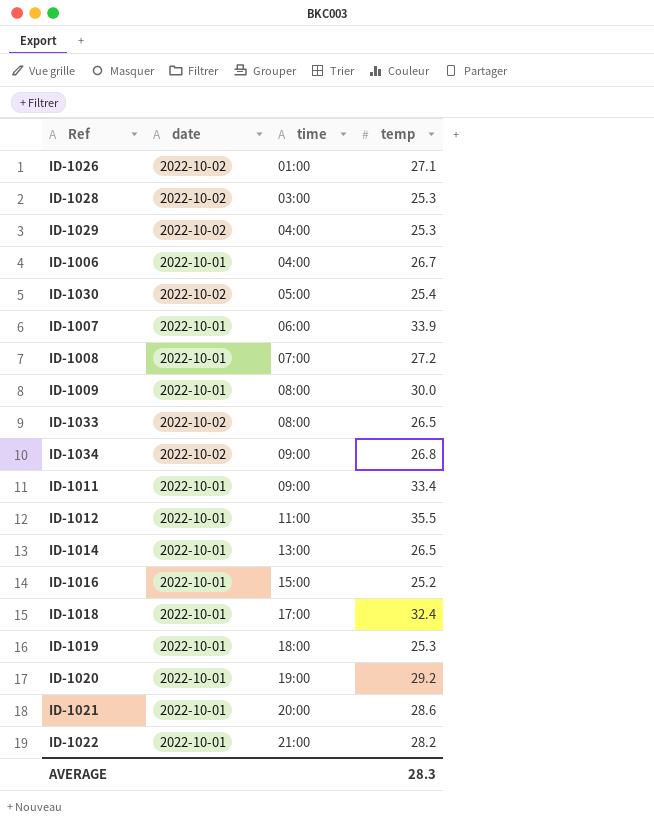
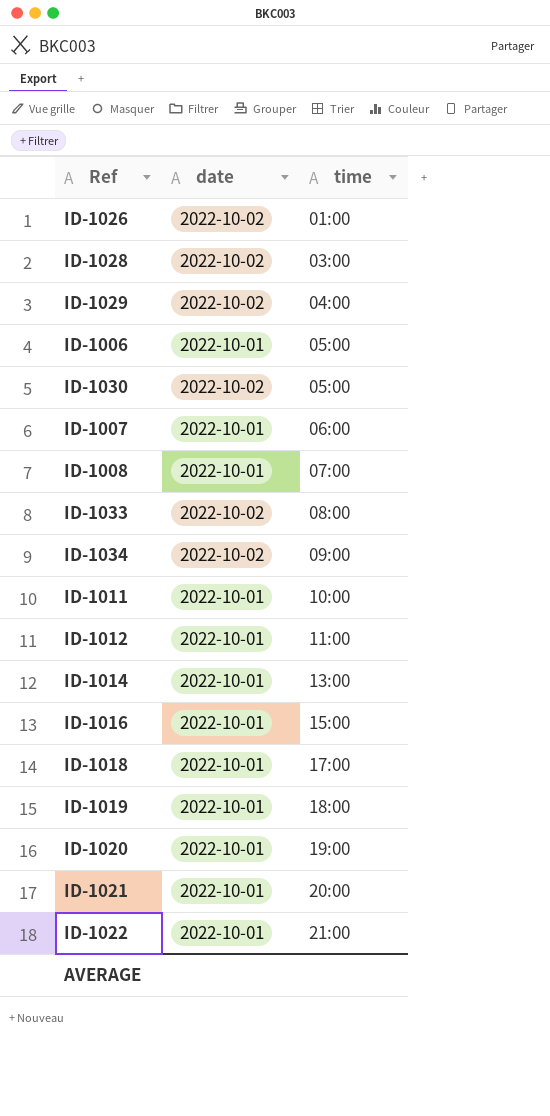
column temp | position: 4 -> none
row ID-1009: 2022-10-01 | 08:00 | 30.0 -> none
ID-1006 | time: 04:00 -> 05:00
ID-1011 | time: 09:00 -> 10:00

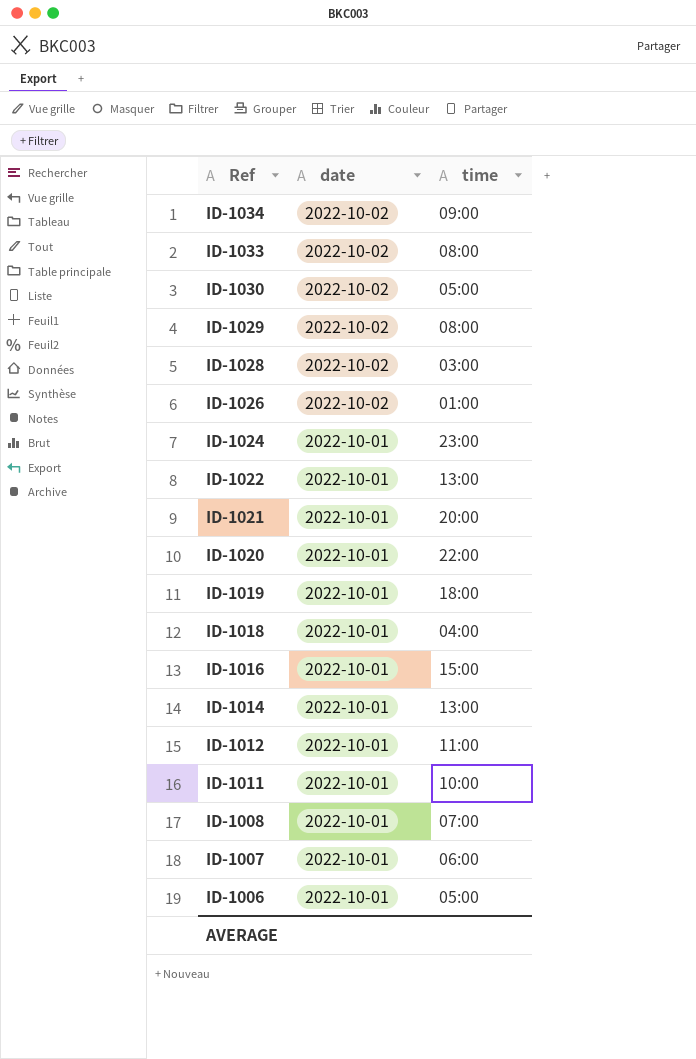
row order: time ascending -> Ref descending
ID-1029 | time: 04:00 -> 08:00
row ID-1024: none -> 2022-10-01 | 23:00
ID-1022 | time: 21:00 -> 13:00
ID-1020 | time: 19:00 -> 22:00
ID-1018 | time: 17:00 -> 04:00

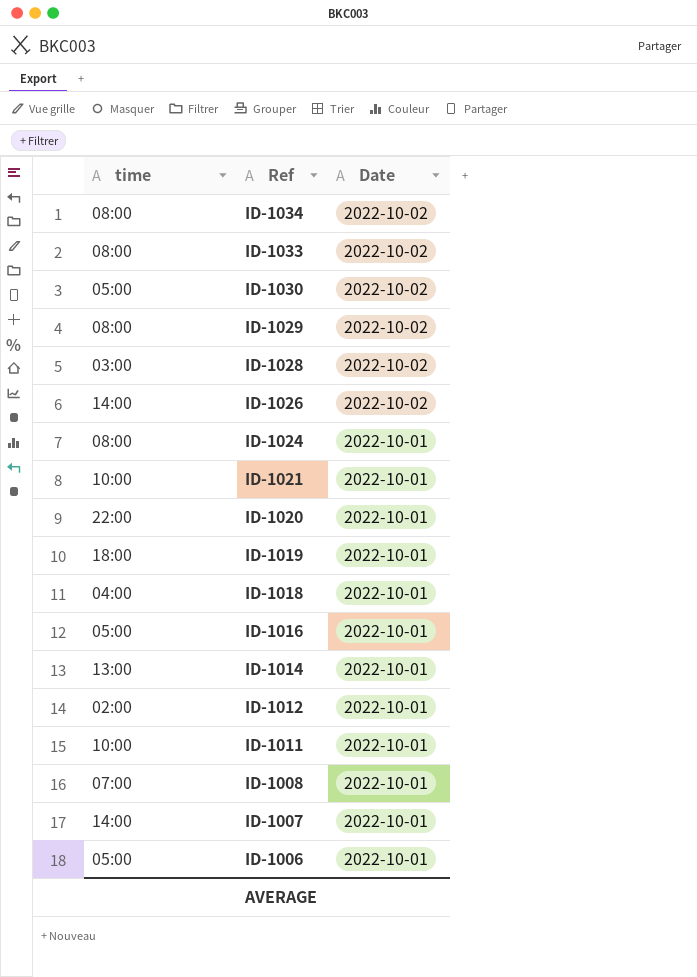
column time | position: 3 -> 1
column name: date -> Date
row ID-1022: 2022-10-01 | 13:00 -> none
ID-1034 | time: 09:00 -> 08:00
ID-1026 | time: 01:00 -> 14:00
ID-1024 | time: 23:00 -> 08:00
ID-1021 | time: 20:00 -> 10:00
ID-1016 | time: 15:00 -> 05:00
ID-1012 | time: 11:00 -> 02:00
ID-1007 | time: 06:00 -> 14:00

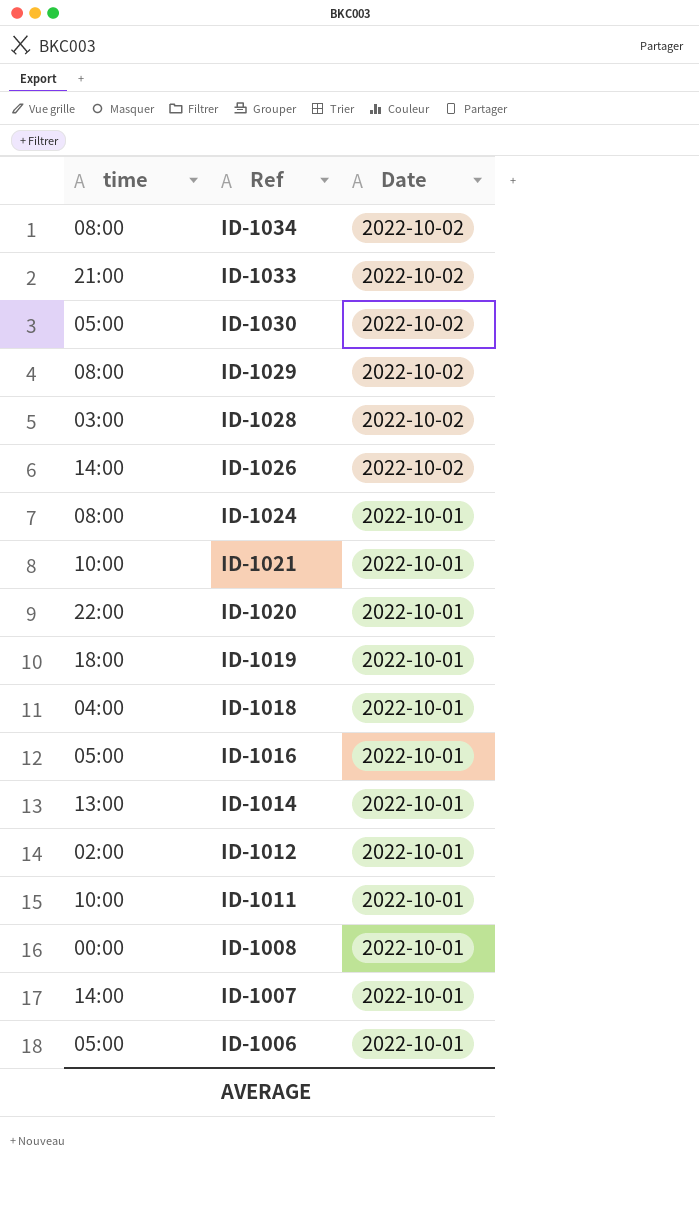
ID-1033 | time: 08:00 -> 21:00
ID-1008 | time: 07:00 -> 00:00

